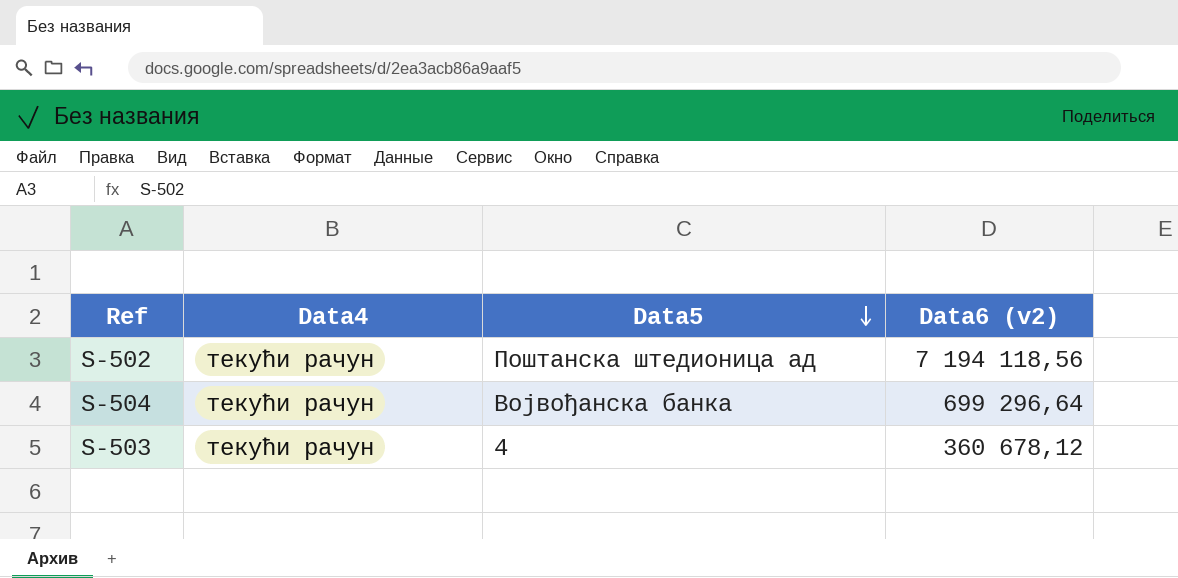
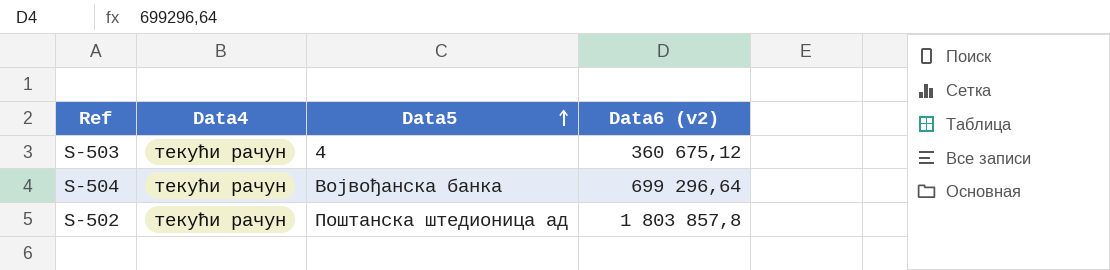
row order: Data5 descending -> Data5 ascending
S-503 | Data6 (v2): 360 678,12 -> 360 675,12
S-502 | Data6 (v2): 7 194 118,56 -> 1 803 857,8

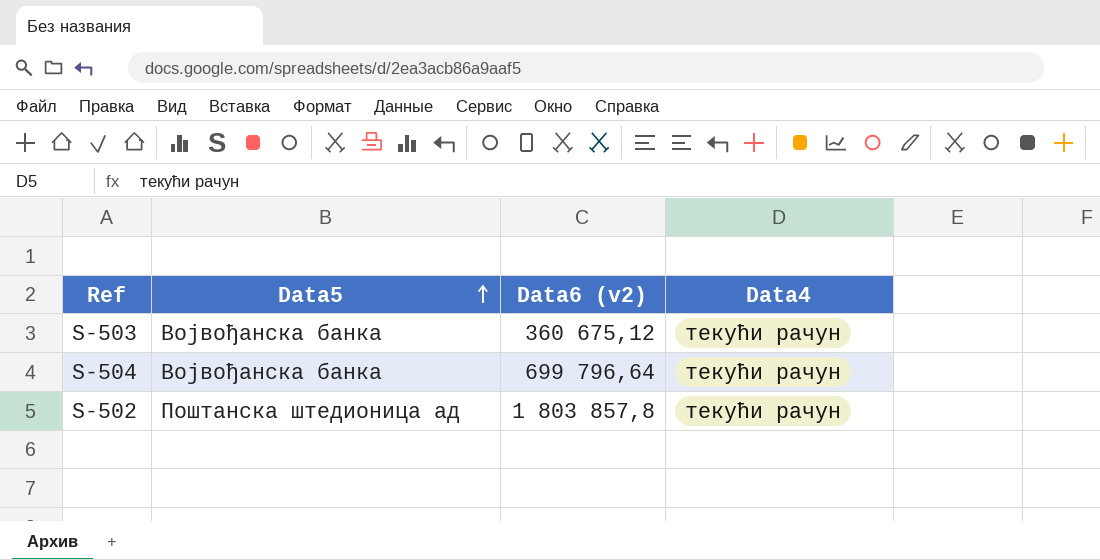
column Data4 | position: 2 -> 4
S-503 | Data5: 4 -> Војвођанска банка
S-504 | Data6 (v2): 699 296,64 -> 699 796,64

